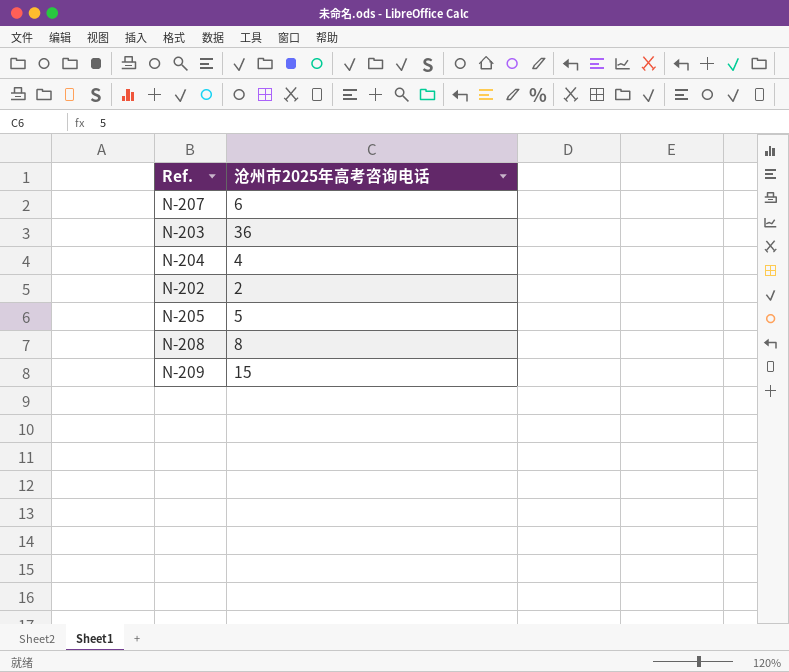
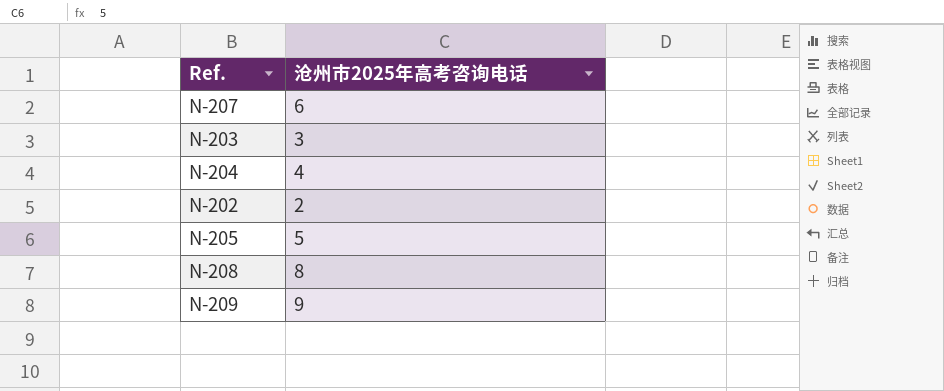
N-203 | 沧州市2025年高考咨询电话: 36 -> 3
N-209 | 沧州市2025年高考咨询电话: 15 -> 9

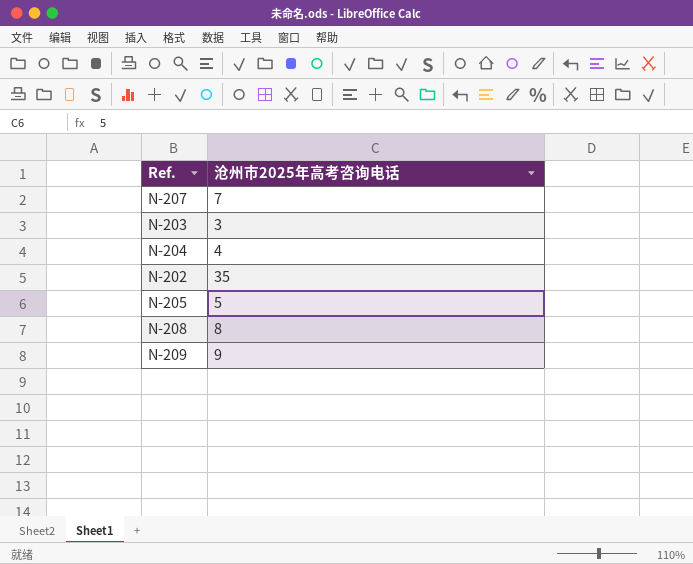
N-207 | 沧州市2025年高考咨询电话: 6 -> 7
N-202 | 沧州市2025年高考咨询电话: 2 -> 35

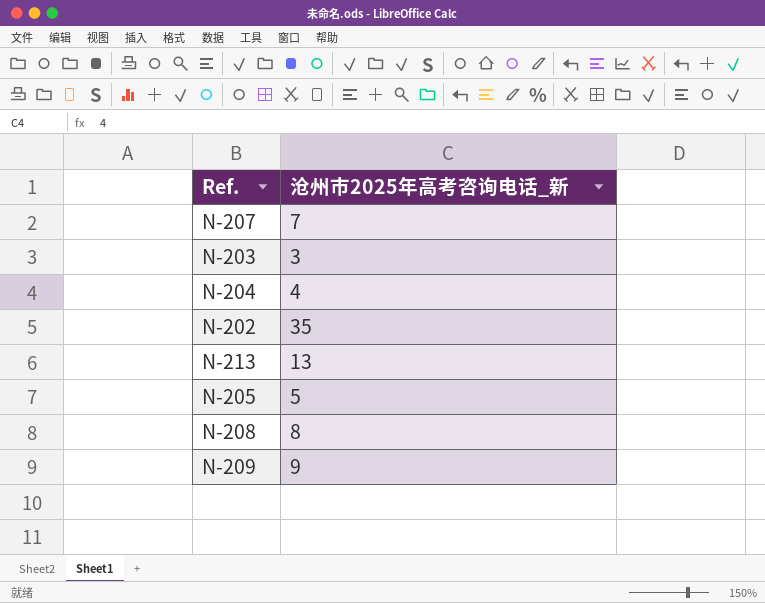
column name: 沧州市2025年高考咨询电话 -> 沧州市2025年高考咨询电话_新
row N-213: none -> 13

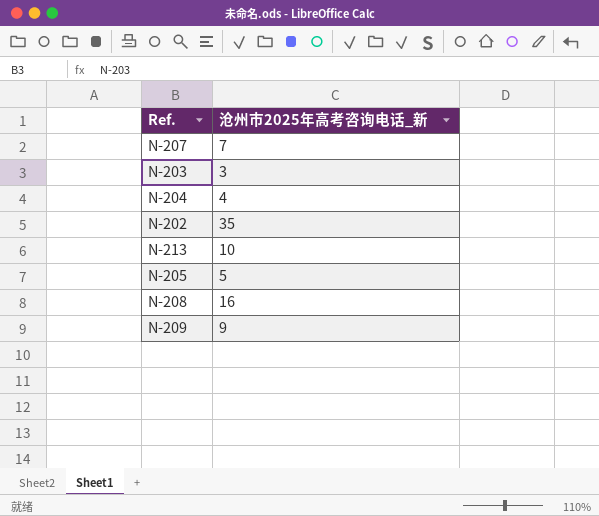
N-213 | 沧州市2025年高考咨询电话_新: 13 -> 10
N-208 | 沧州市2025年高考咨询电话_新: 8 -> 16

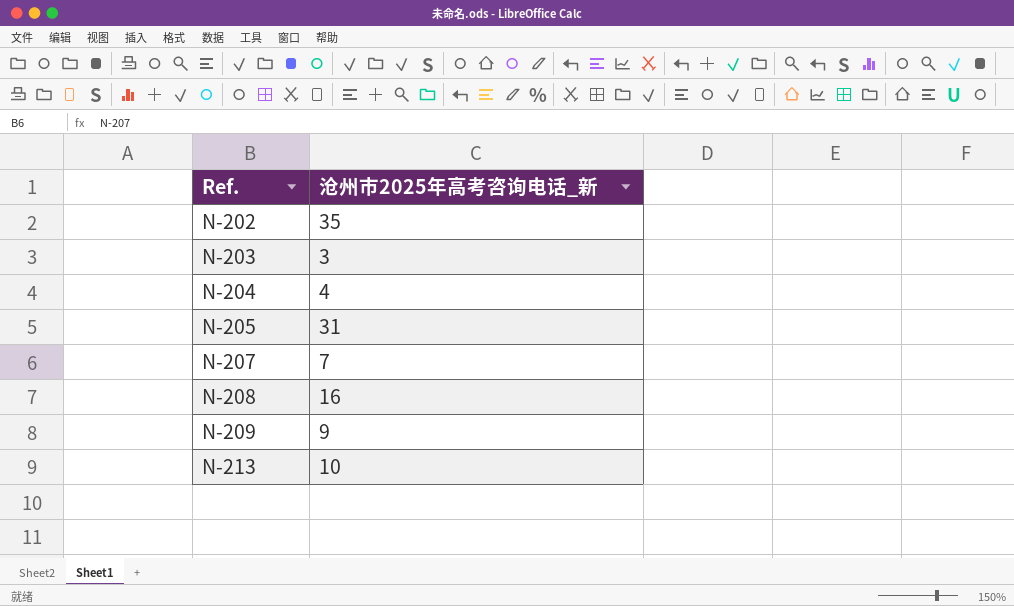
row order: none -> Ref. ascending
N-205 | 沧州市2025年高考咨询电话_新: 5 -> 31

